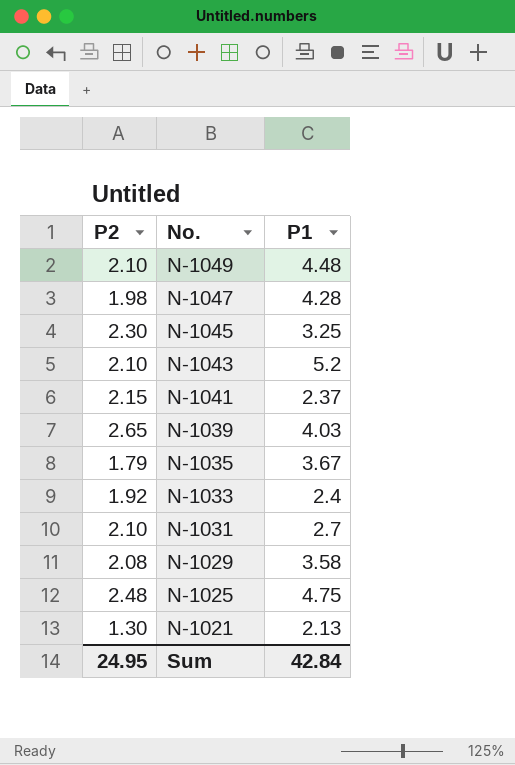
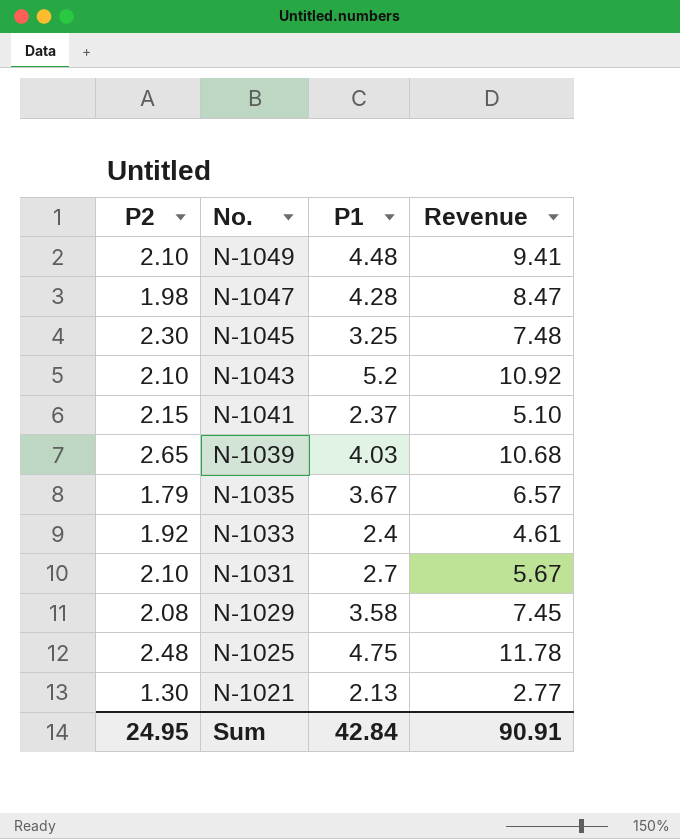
column Revenue | formula: none -> [P2] * [P1]

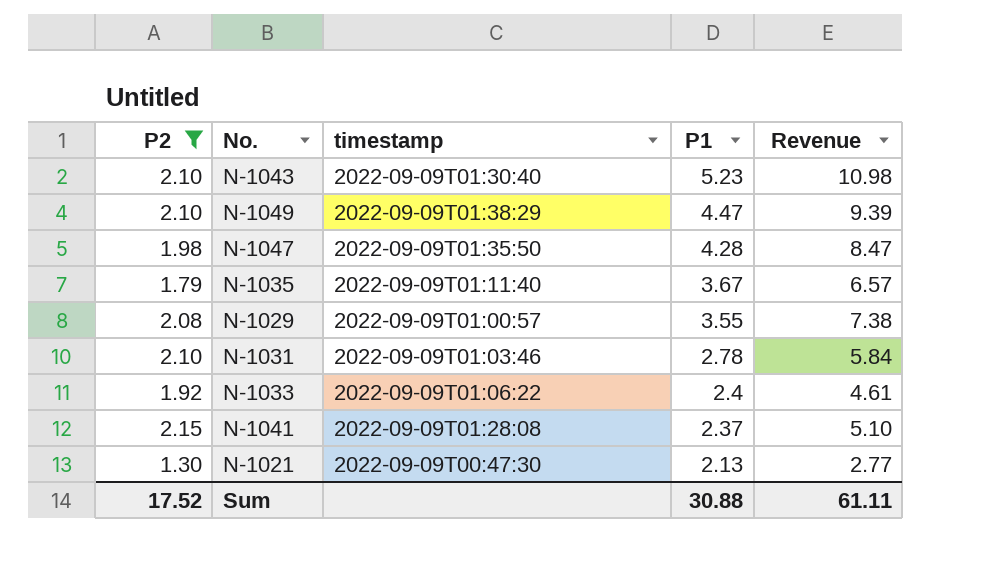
filter: none -> P2 <= 2.15
row order: No. descending -> P1 descending
column timestamp | position: none -> 3
N-1043 | P1: 5.2 -> 5.23
N-1043 | Revenue: 10.92 -> 10.98
N-1049 | P1: 4.48 -> 4.47
N-1049 | Revenue: 9.41 -> 9.39
N-1029 | P1: 3.58 -> 3.55
N-1029 | Revenue: 7.45 -> 7.38
N-1031 | P1: 2.7 -> 2.78
N-1031 | Revenue: 5.67 -> 5.84
Sum | P2: 24.95 -> 17.52
Sum | P1: 42.84 -> 30.88
Sum | Revenue: 90.91 -> 61.11

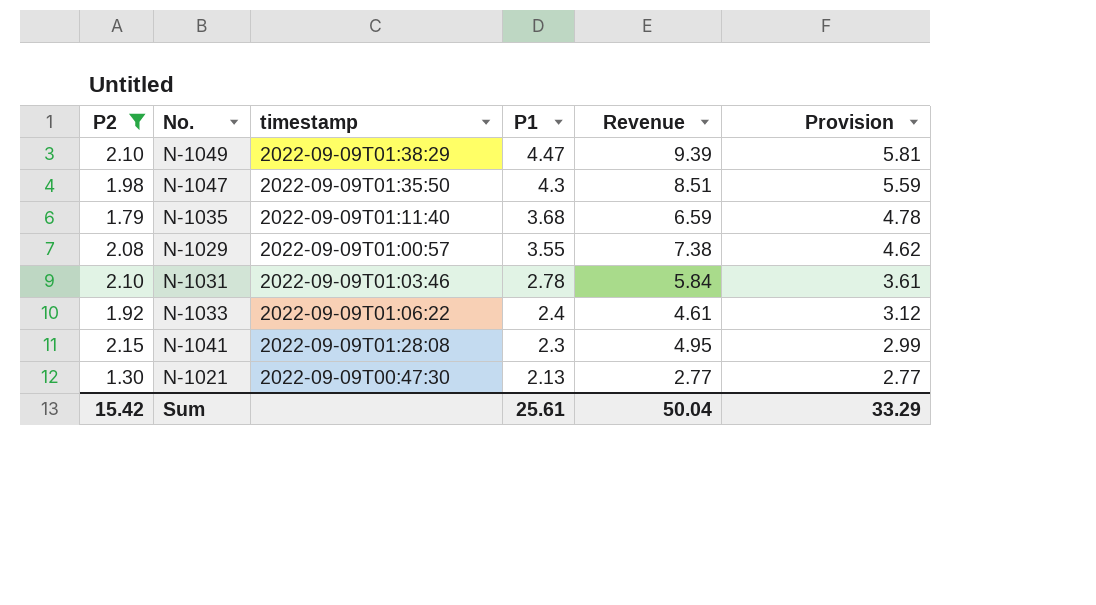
column Provision | formula: none -> [P1] * 1.3
row N-1043: 2.10 | 2022-09-09T01:30:40 | 5.23 | 10.98 -> none
N-1047 | P1: 4.28 -> 4.3
N-1047 | Revenue: 8.47 -> 8.51
N-1035 | P1: 3.67 -> 3.68
N-1035 | Revenue: 6.57 -> 6.59
N-1041 | P1: 2.37 -> 2.3
N-1041 | Revenue: 5.10 -> 4.95
Sum | P2: 17.52 -> 15.42
Sum | P1: 30.88 -> 25.61
Sum | Revenue: 61.11 -> 50.04

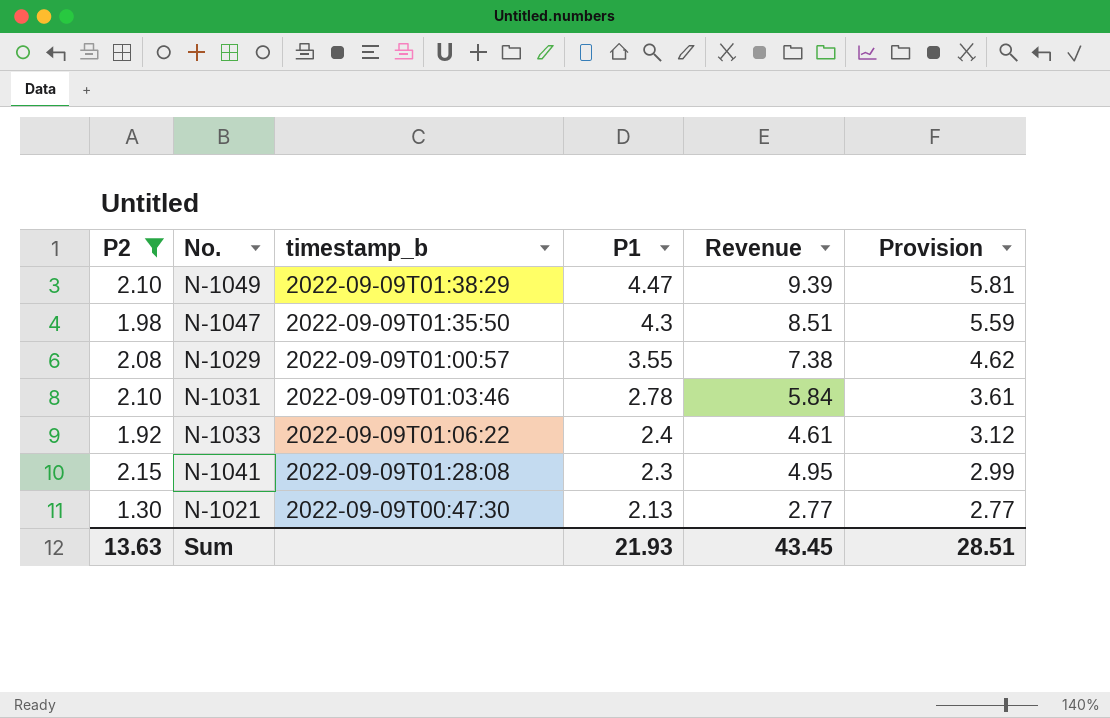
column name: timestamp -> timestamp_b
row N-1035: 1.79 | 2022-09-09T01:11:40 | 3.68 | 6.59 | 4.78 -> none
Sum | P2: 15.42 -> 13.63
Sum | P1: 25.61 -> 21.93
Sum | Revenue: 50.04 -> 43.45
Sum | Provision: 33.29 -> 28.51

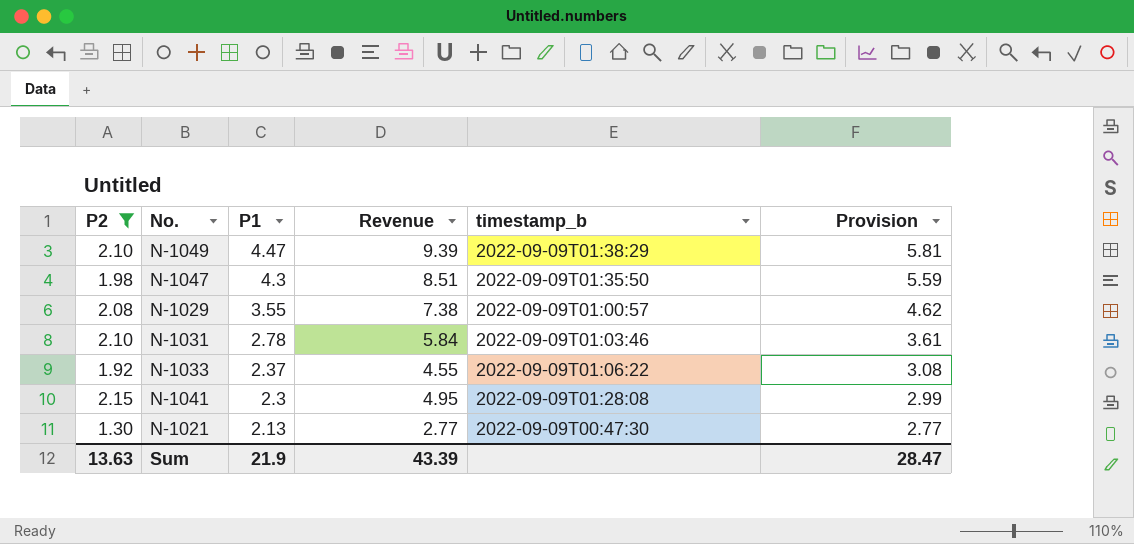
column timestamp_b | position: 3 -> 5
N-1033 | P1: 2.4 -> 2.37
N-1033 | Revenue: 4.61 -> 4.55
N-1033 | Provision: 3.12 -> 3.08
Sum | P1: 21.93 -> 21.9
Sum | Revenue: 43.45 -> 43.39
Sum | Provision: 28.51 -> 28.47

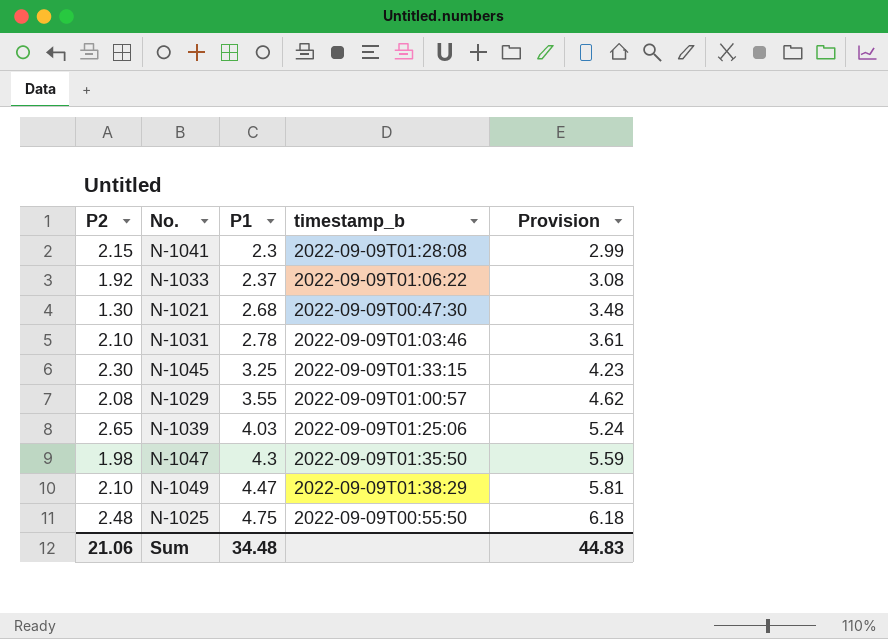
filter: P2 <= 2.15 -> none
row order: P1 descending -> P1 ascending
column Revenue | formula: [P2] * [P1] -> none
N-1021 | P1: 2.13 -> 2.68
N-1021 | Provision: 2.77 -> 3.48
Sum | P2: 13.63 -> 21.06
Sum | P1: 21.9 -> 34.48
Sum | Provision: 28.47 -> 44.83

